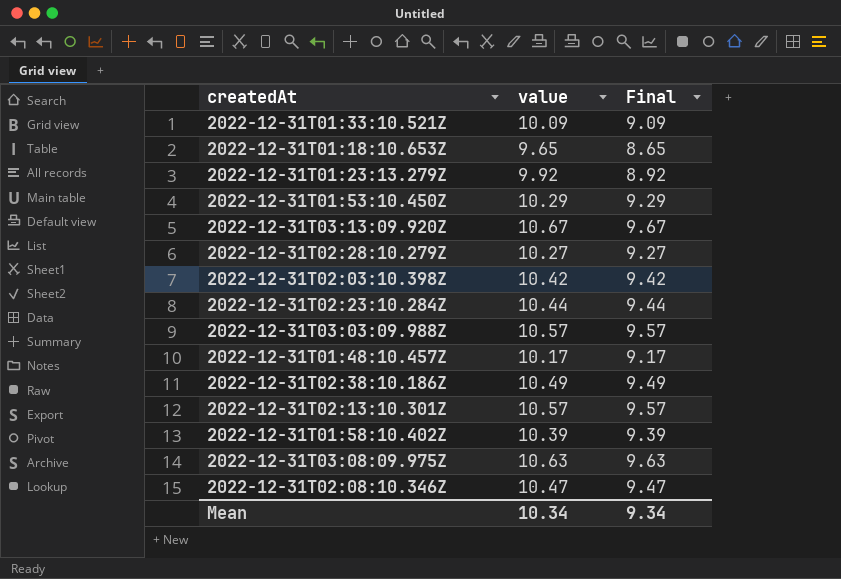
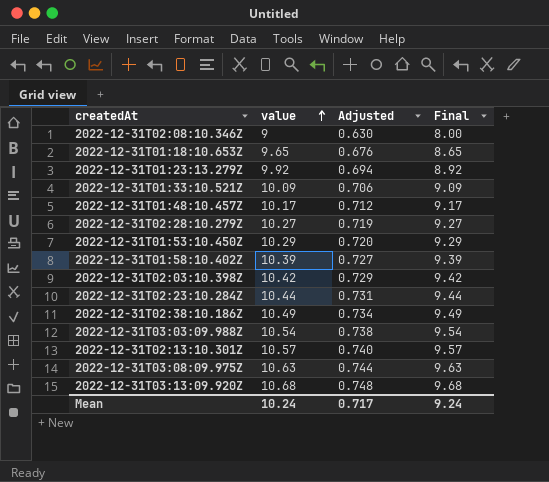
row order: none -> value ascending
column Adjusted | formula: none -> [value] * 0.07
2022-12-31T02:08:10.346Z | value: 10.47 -> 9
2022-12-31T02:08:10.346Z | Final: 9.47 -> 8.00
2022-12-31T03:03:09.988Z | value: 10.57 -> 10.54
2022-12-31T03:03:09.988Z | Final: 9.57 -> 9.54
2022-12-31T03:13:09.920Z | value: 10.67 -> 10.68
2022-12-31T03:13:09.920Z | Final: 9.67 -> 9.68
Mean | value: 10.34 -> 10.24
Mean | Final: 9.34 -> 9.24

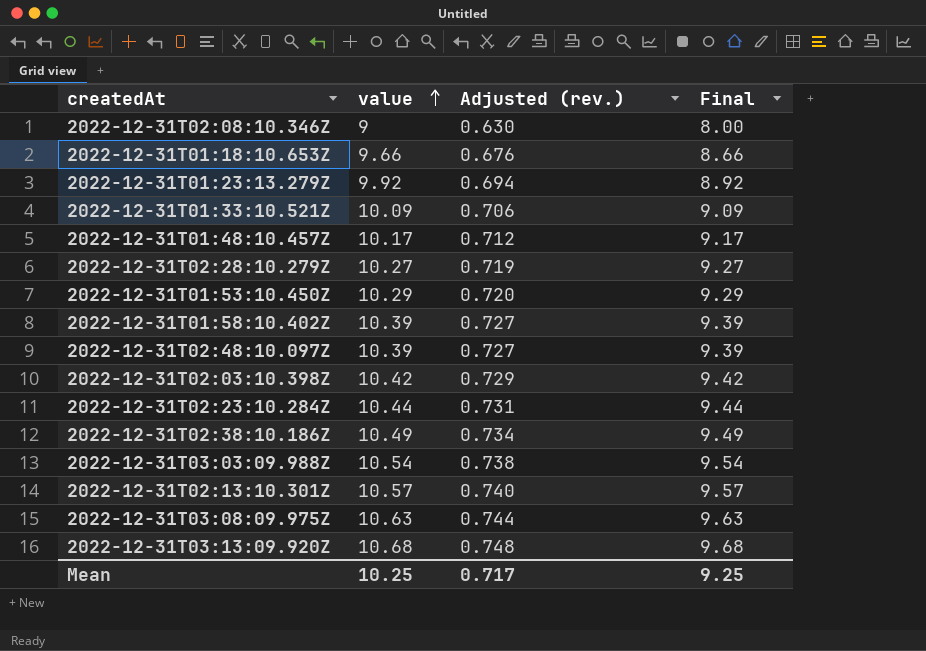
column name: Adjusted -> Adjusted (rev.)
2022-12-31T01:18:10.653Z | value: 9.65 -> 9.66
2022-12-31T01:18:10.653Z | Final: 8.65 -> 8.66
row 2022-12-31T02:48:10.097Z: none -> 10.39 | 0.727 | 9.39
Mean | value: 10.24 -> 10.25
Mean | Final: 9.24 -> 9.25

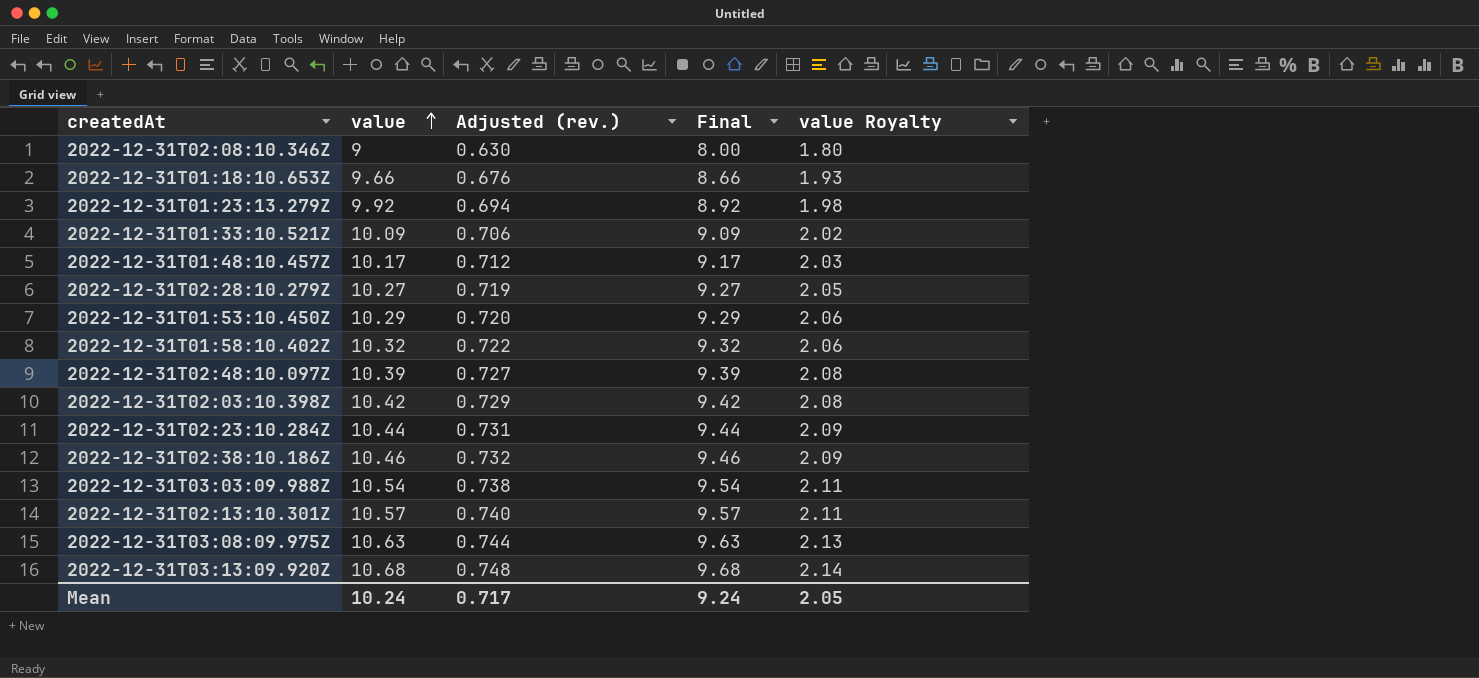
column value Royalty | formula: none -> [value] * 0.2
2022-12-31T01:58:10.402Z | value: 10.39 -> 10.32
2022-12-31T01:58:10.402Z | Adjusted (rev.): 0.727 -> 0.722
2022-12-31T01:58:10.402Z | Final: 9.39 -> 9.32
2022-12-31T02:38:10.186Z | value: 10.49 -> 10.46
2022-12-31T02:38:10.186Z | Adjusted (rev.): 0.734 -> 0.732
2022-12-31T02:38:10.186Z | Final: 9.49 -> 9.46
Mean | value: 10.25 -> 10.24
Mean | Final: 9.25 -> 9.24

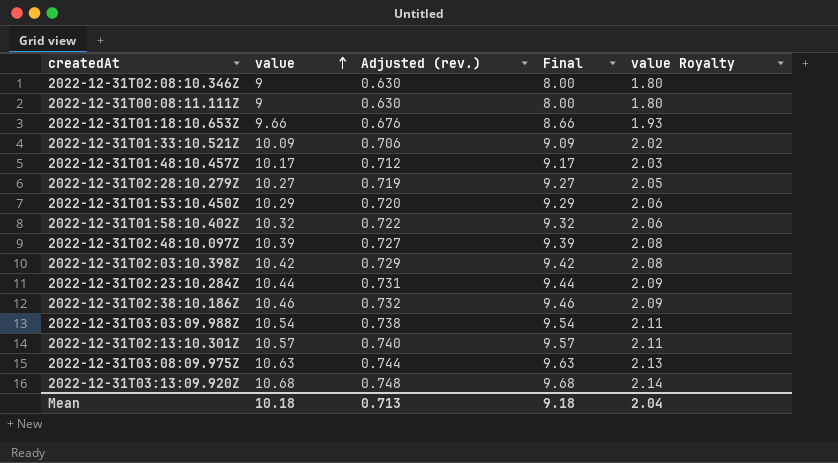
row 2022-12-31T01:23:13.279Z: 9.92 | 0.694 | 8.92 | 1.98 -> none
row 2022-12-31T00:08:11.111Z: none -> 9 | 0.630 | 8.00 | 1.80
Mean | value: 10.24 -> 10.18
Mean | Adjusted (rev.): 0.717 -> 0.713
Mean | Final: 9.24 -> 9.18
Mean | value Royalty: 2.05 -> 2.04

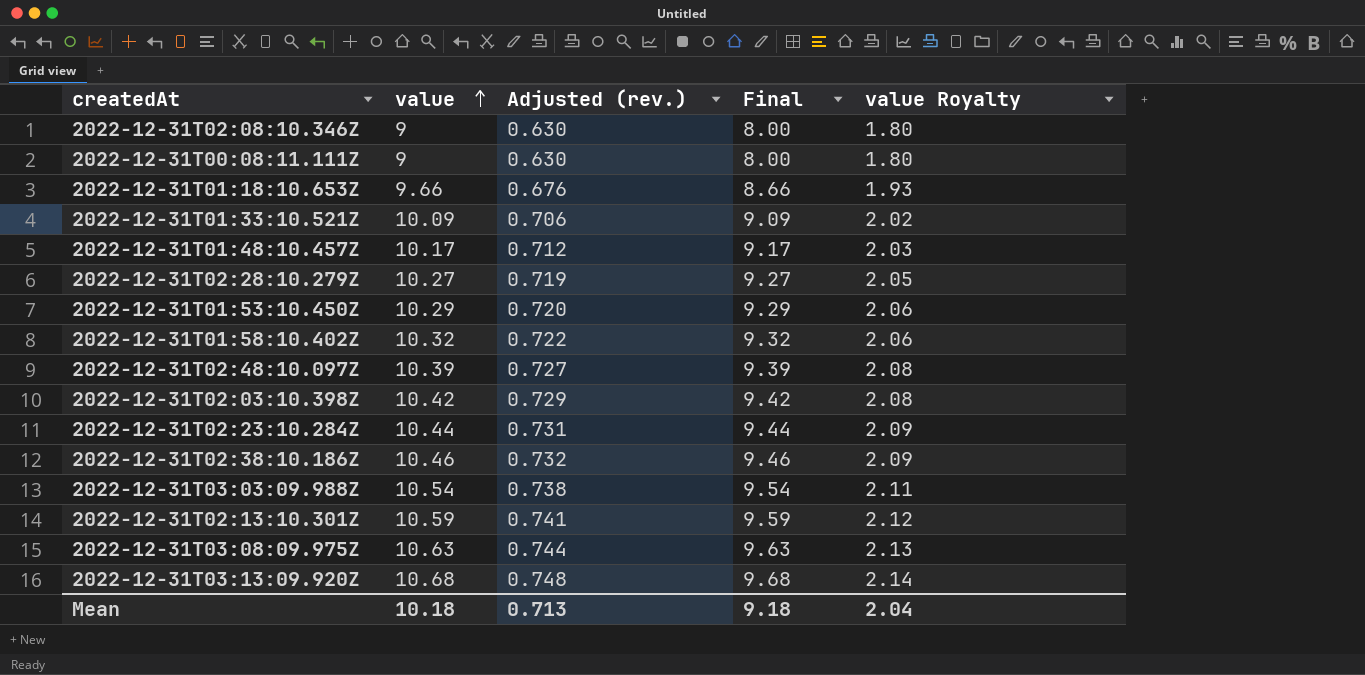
2022-12-31T02:13:10.301Z | value: 10.57 -> 10.59
2022-12-31T02:13:10.301Z | Adjusted (rev.): 0.740 -> 0.741
2022-12-31T02:13:10.301Z | Final: 9.57 -> 9.59
2022-12-31T02:13:10.301Z | value Royalty: 2.11 -> 2.12

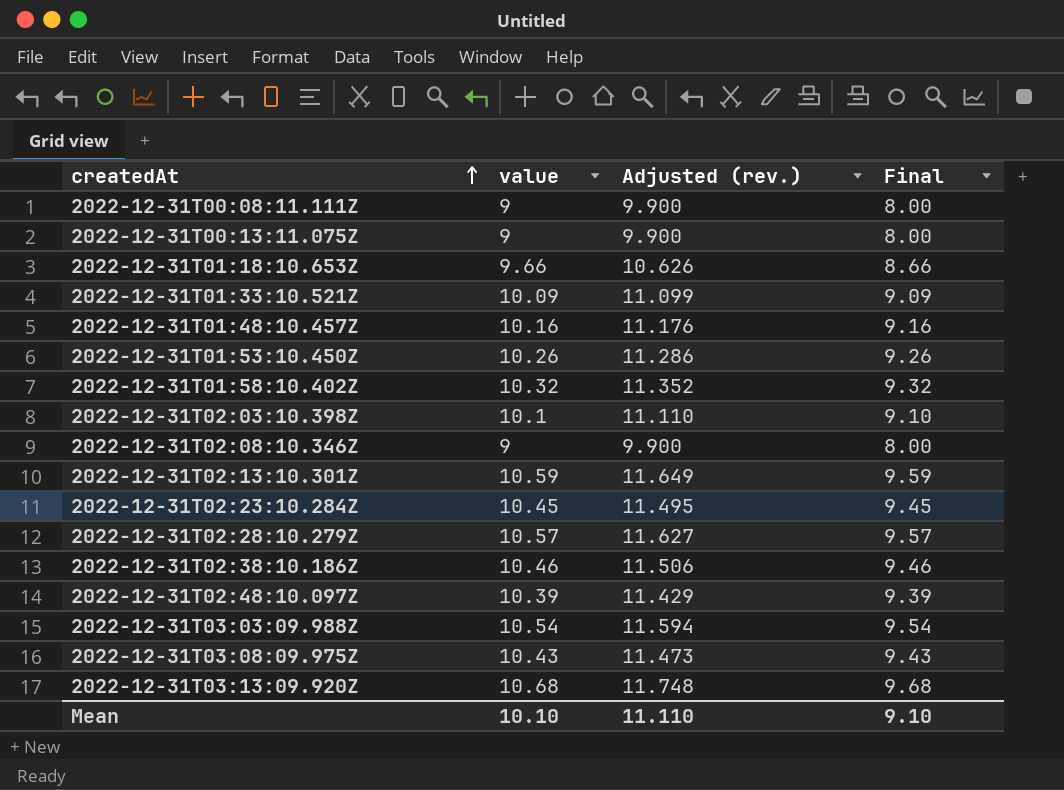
row order: value ascending -> createdAt ascending
column value Royalty | formula: [value] * 0.2 -> none
column Adjusted (rev.) | formula: [value] * 0.07 -> [value] * 1.1
row 2022-12-31T00:13:11.075Z: none -> 9 | 9.900 | 8.00
2022-12-31T01:48:10.457Z | value: 10.17 -> 10.16
2022-12-31T01:48:10.457Z | Final: 9.17 -> 9.16
2022-12-31T01:53:10.450Z | value: 10.29 -> 10.26
2022-12-31T01:53:10.450Z | Final: 9.29 -> 9.26
2022-12-31T02:03:10.398Z | value: 10.42 -> 10.1
2022-12-31T02:03:10.398Z | Final: 9.42 -> 9.10
2022-12-31T02:23:10.284Z | value: 10.44 -> 10.45
2022-12-31T02:23:10.284Z | Final: 9.44 -> 9.45
2022-12-31T02:28:10.279Z | value: 10.27 -> 10.57
2022-12-31T02:28:10.279Z | Final: 9.27 -> 9.57
2022-12-31T03:08:09.975Z | value: 10.63 -> 10.43
2022-12-31T03:08:09.975Z | Final: 9.63 -> 9.43
Mean | value: 10.18 -> 10.10
Mean | Adjusted (rev.): 0.713 -> 11.110
Mean | Final: 9.18 -> 9.10

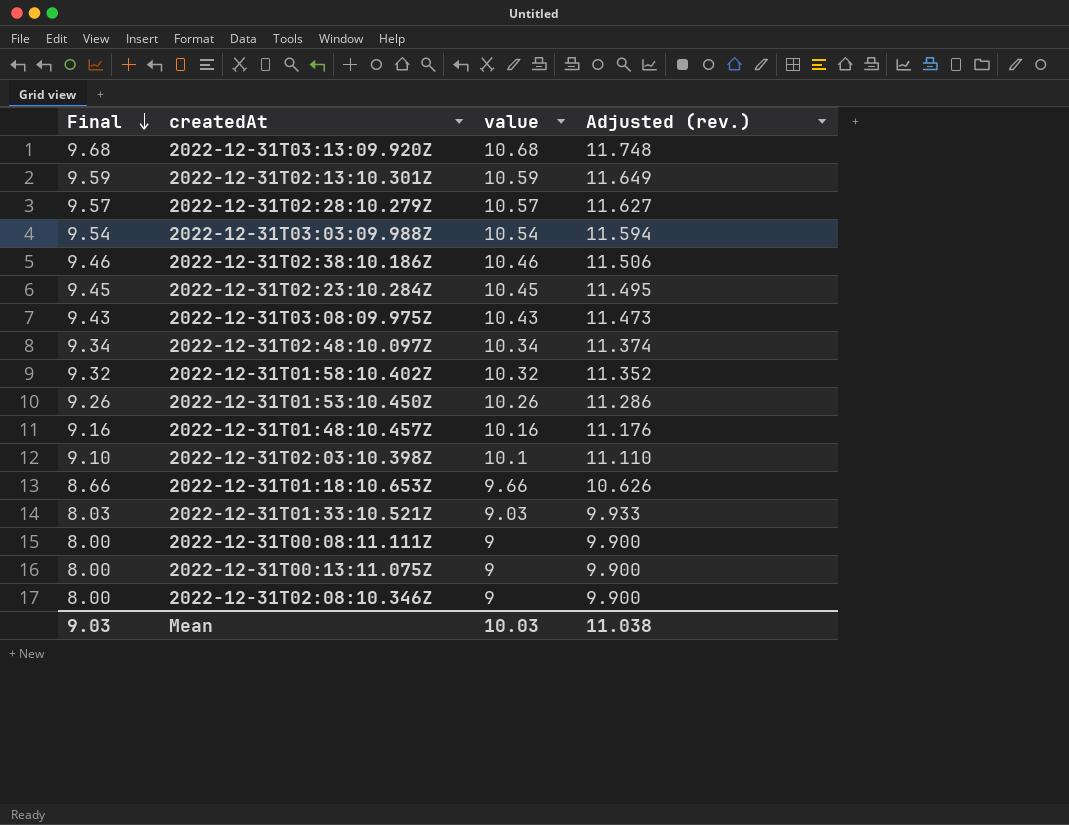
row order: createdAt ascending -> Final descending
column Final | position: 4 -> 1
2022-12-31T02:48:10.097Z | Final: 9.39 -> 9.34
2022-12-31T02:48:10.097Z | value: 10.39 -> 10.34
2022-12-31T02:48:10.097Z | Adjusted (rev.): 11.429 -> 11.374
2022-12-31T01:33:10.521Z | Final: 9.09 -> 8.03
2022-12-31T01:33:10.521Z | value: 10.09 -> 9.03
2022-12-31T01:33:10.521Z | Adjusted (rev.): 11.099 -> 9.933
Mean | Final: 9.10 -> 9.03
Mean | value: 10.10 -> 10.03
Mean | Adjusted (rev.): 11.110 -> 11.038

